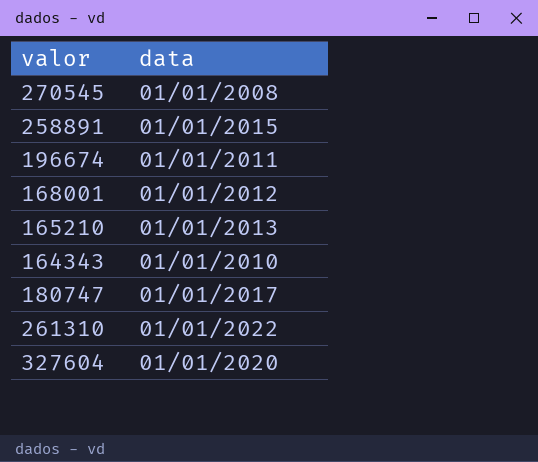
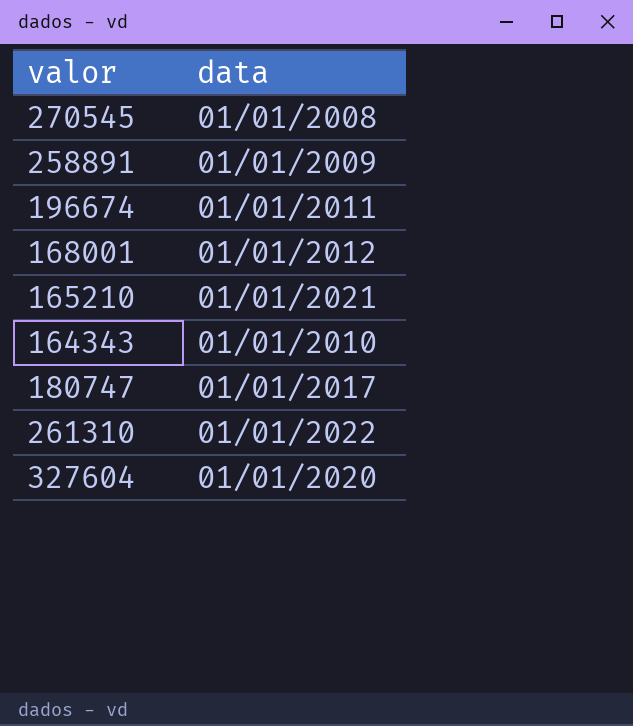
258891 | data: 01/01/2015 -> 01/01/2009
165210 | data: 01/01/2013 -> 01/01/2021

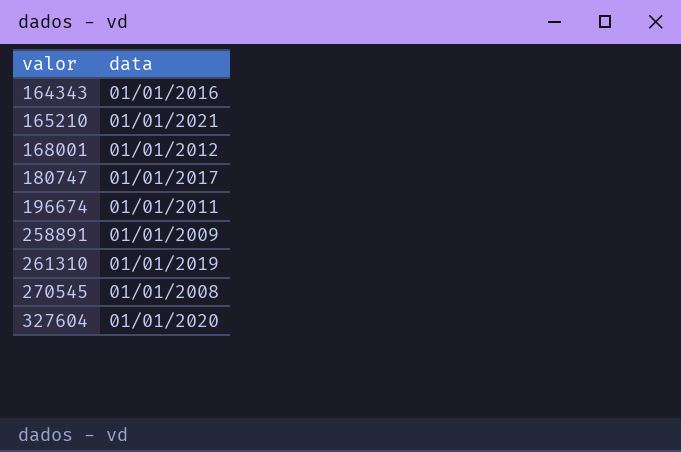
row order: none -> valor ascending
164343 | data: 01/01/2010 -> 01/01/2016
261310 | data: 01/01/2022 -> 01/01/2019

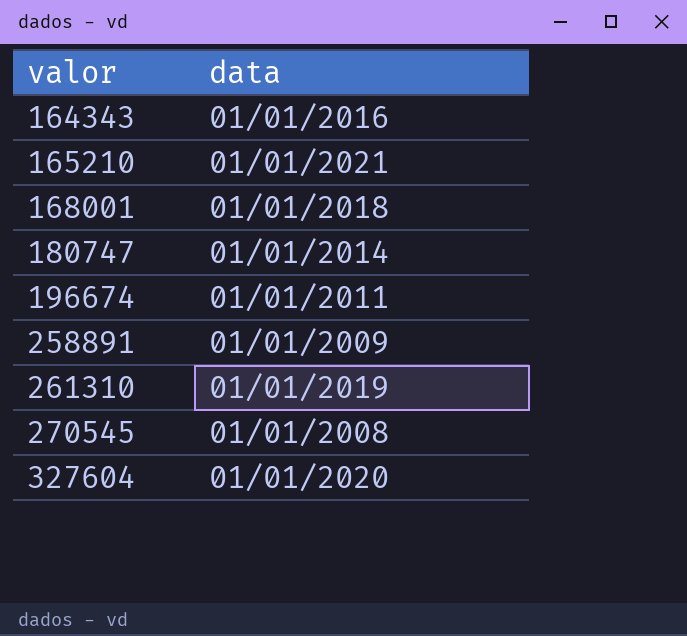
168001 | data: 01/01/2012 -> 01/01/2018
180747 | data: 01/01/2017 -> 01/01/2014

